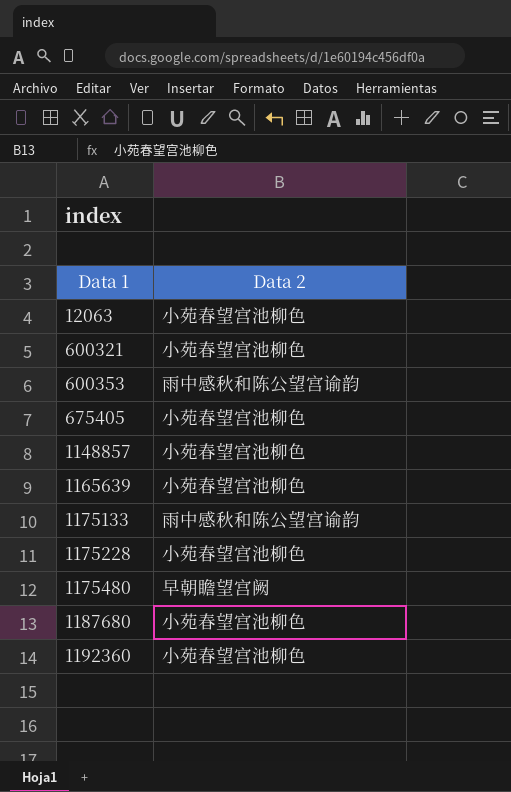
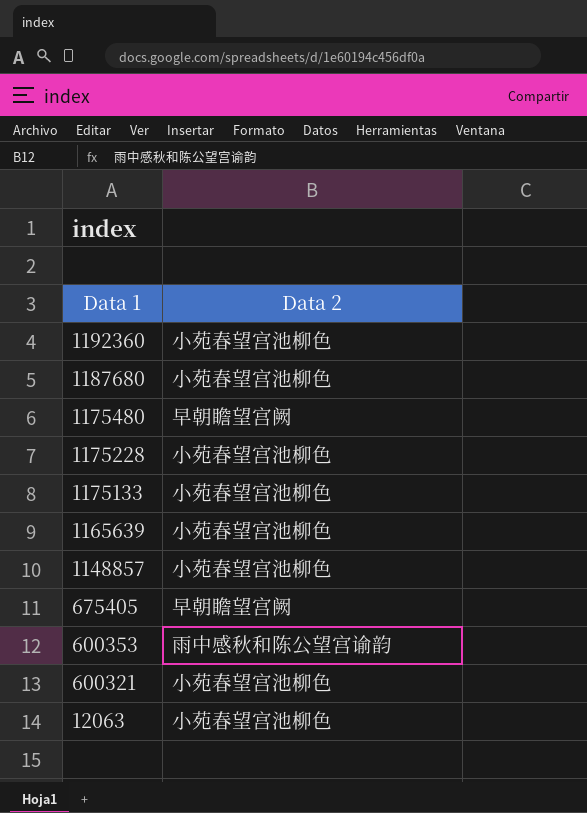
row order: Data 1 ascending -> Data 1 descending
1175133 | Data 2: 雨中感秋和陈公望宫谕韵 -> 小苑春望宫池柳色
675405 | Data 2: 小苑春望宫池柳色 -> 早朝瞻望宫阙

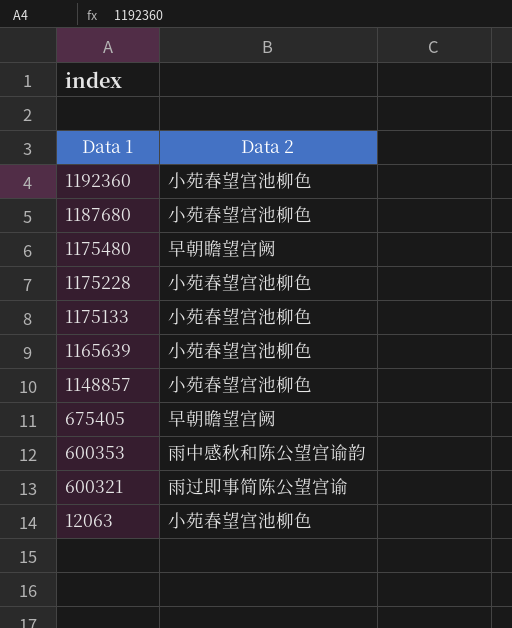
600321 | Data 2: 小苑春望宫池柳色 -> 雨过即事简陈公望宫谕

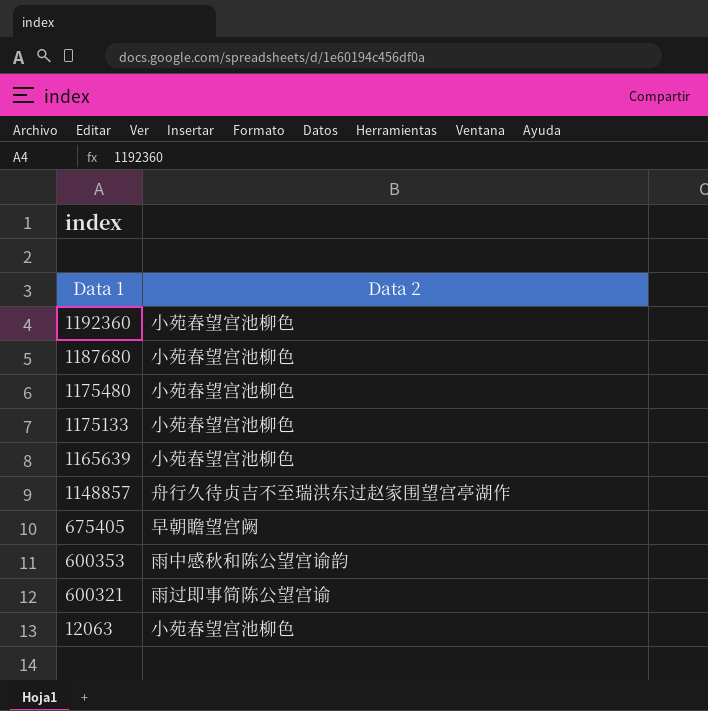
row 1175228: 小苑春望宫池柳色 -> none
1175480 | Data 2: 早朝瞻望宫阙 -> 小苑春望宫池柳色
1148857 | Data 2: 小苑春望宫池柳色 -> 舟行久待贞吉不至瑞洪东过赵家围望宫亭湖作

